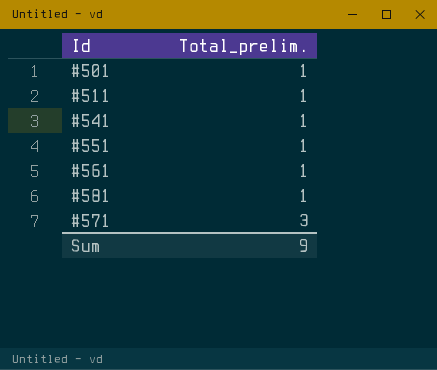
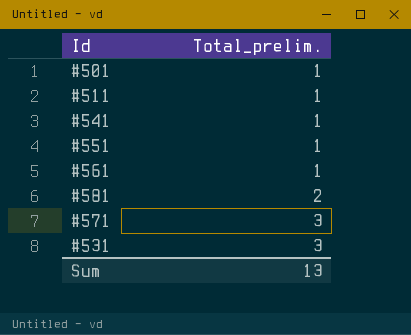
#581 | Total_prelim.: 1 -> 2
row #531: none -> 3
Sum | Total_prelim.: 9 -> 13

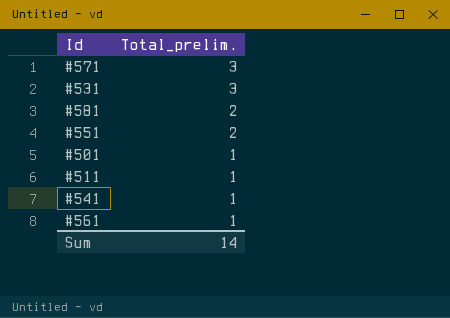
row order: Total_prelim. ascending -> Total_prelim. descending
#551 | Total_prelim.: 1 -> 2
Sum | Total_prelim.: 13 -> 14

